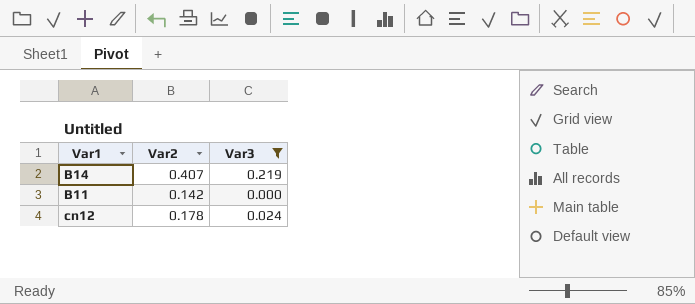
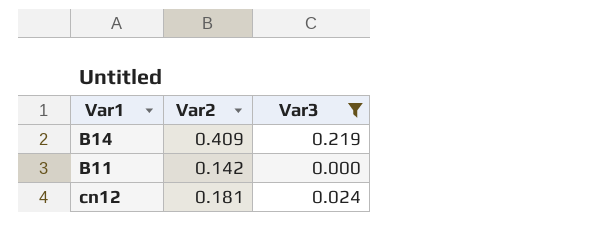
B14 | Var2: 0.407 -> 0.409
cn12 | Var2: 0.178 -> 0.181

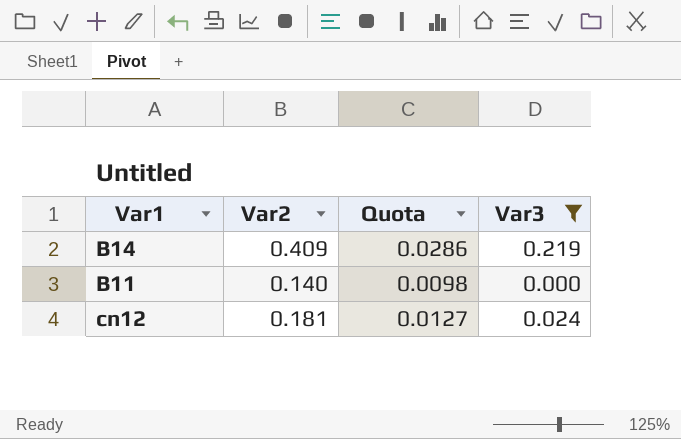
column Quota | formula: none -> [Var2] * 0.07
B11 | Var2: 0.142 -> 0.140

